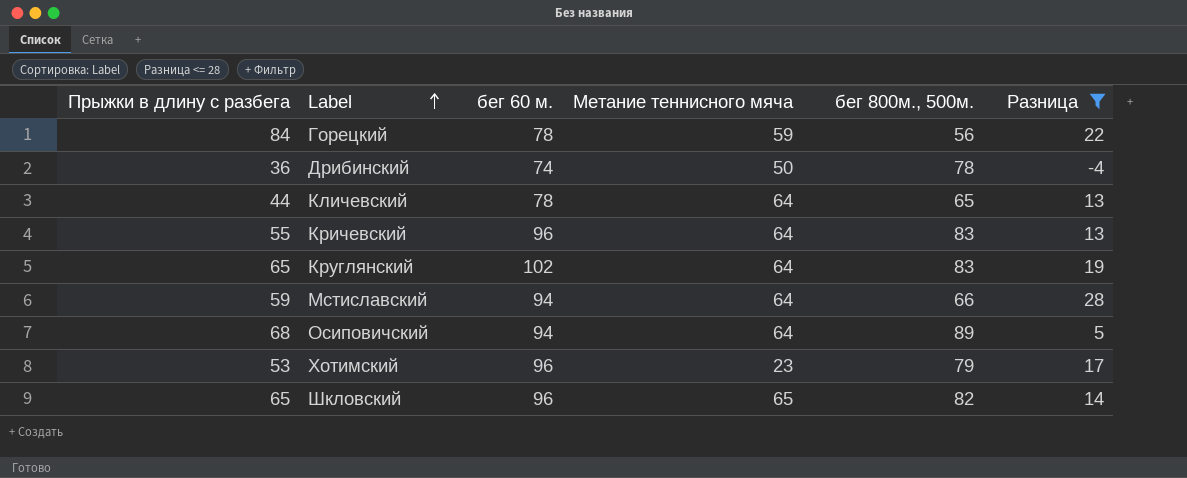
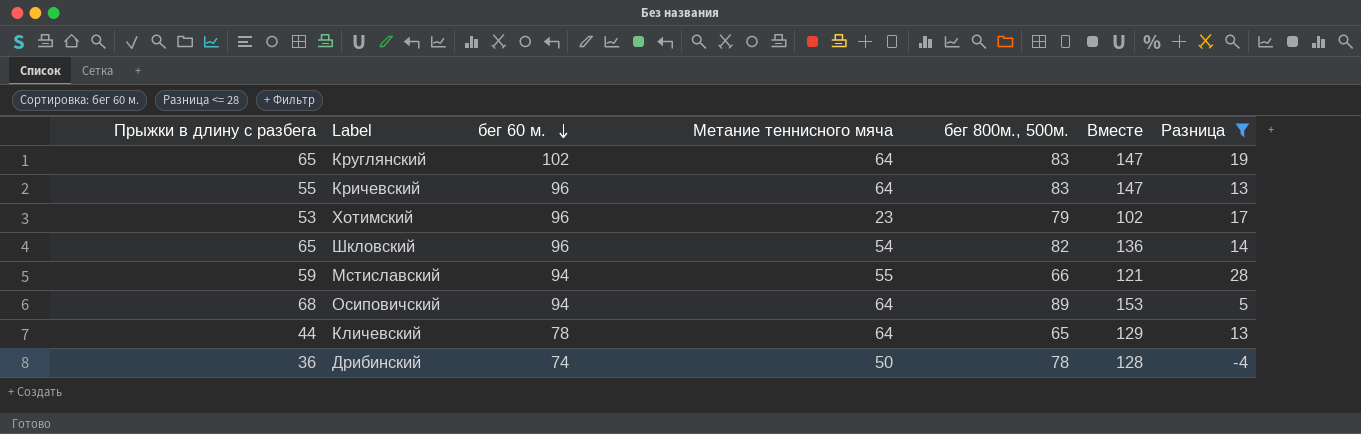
row order: Label ascending -> бег 60 м. descending
column Вместе | formula: none -> [Метание теннисного мяча] + [бег 800м., 500м.]
row Горецкий: 84 | 78 | 59 | 56 | 22 -> none
Шкловский | Метание теннисного мяча: 65 -> 54
Мстиславский | Метание теннисного мяча: 64 -> 55

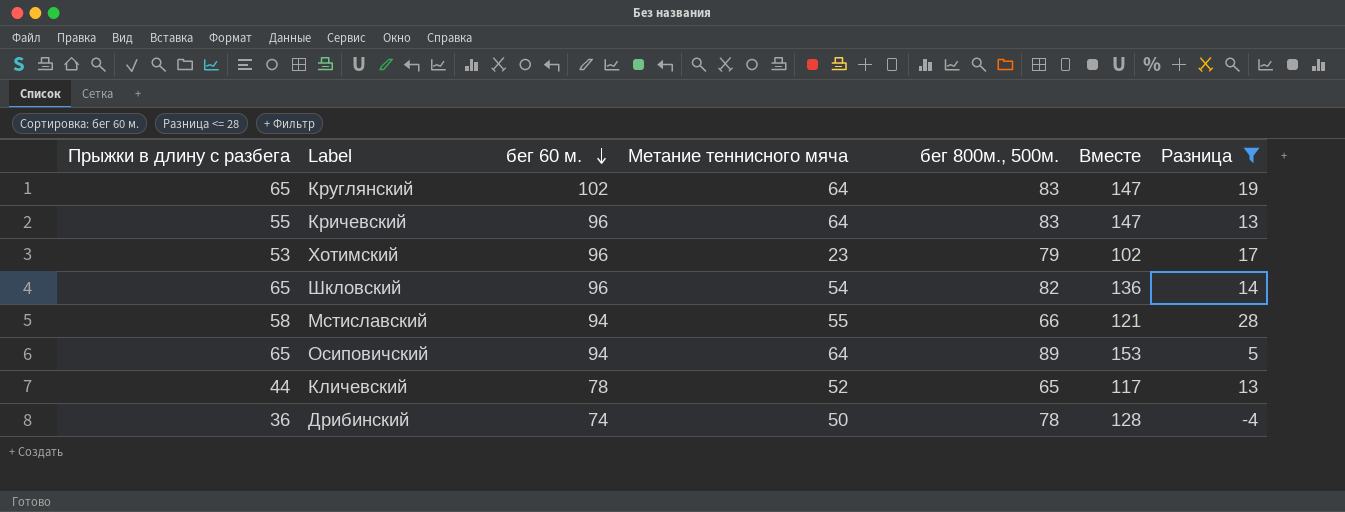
Мстиславский | Прыжки в длину с разбега: 59 -> 58
Осиповичский | Прыжки в длину с разбега: 68 -> 65
Кличевский | Метание теннисного мяча: 64 -> 52
Кличевский | Вместе: 129 -> 117

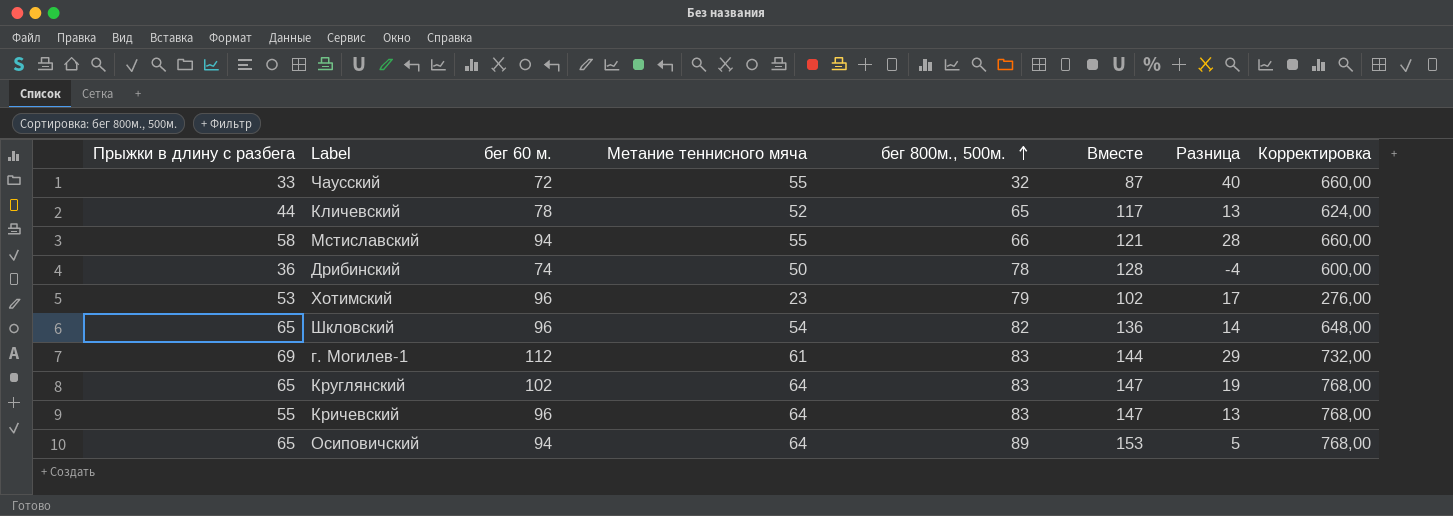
filter: Разница <= 28 -> none
row order: бег 60 м. descending -> бег 800м., 500м. ascending
column Корректировка | formula: none -> [Метание теннисного мяча] * 12

